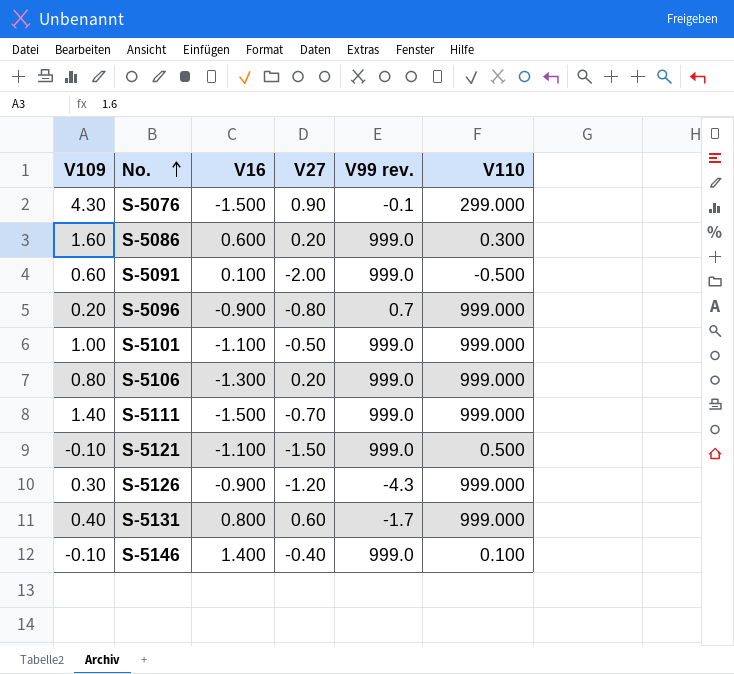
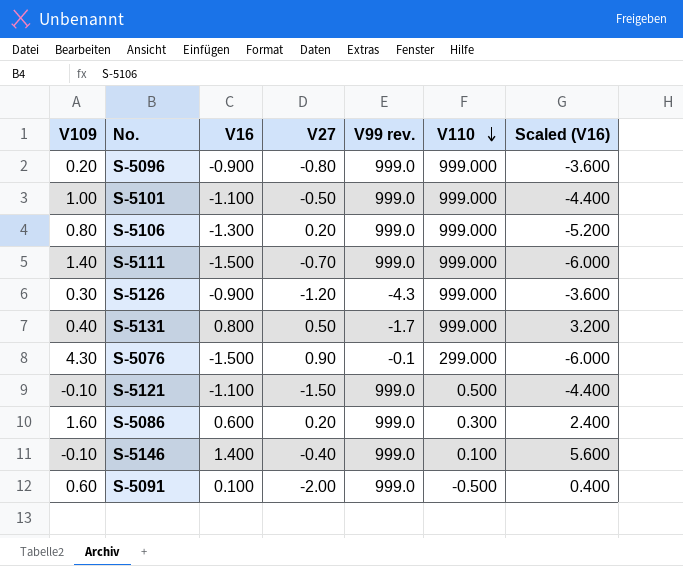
row order: No. ascending -> V110 descending
column Scaled (V16) | formula: none -> [V16] * 4
S-5096 | V99 rev.: 0.7 -> 999.0
S-5131 | V27: 0.60 -> 0.50

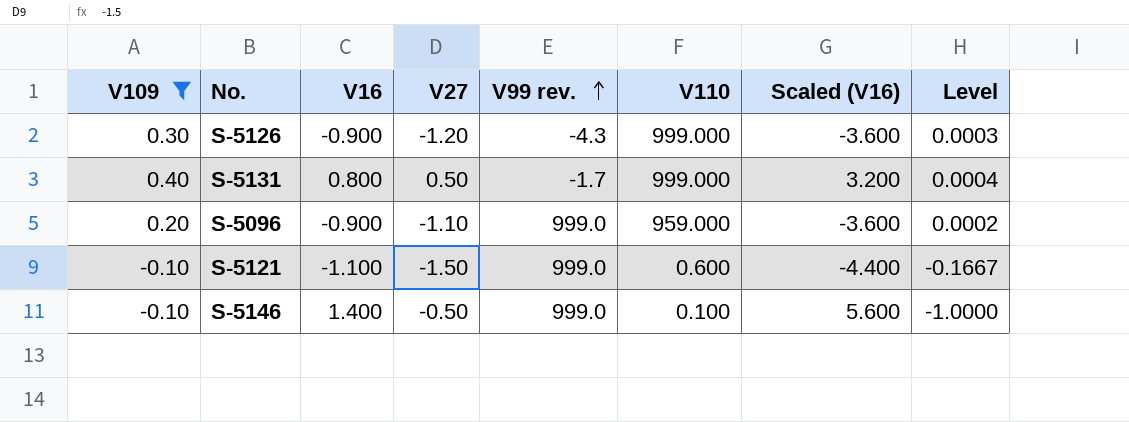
filter: none -> V109 <= 0.40
row order: V110 descending -> V99 rev. ascending
column Level | formula: none -> [V109] / [V110]
S-5096 | V27: -0.80 -> -1.10
S-5096 | V110: 999.000 -> 959.000
S-5121 | V110: 0.500 -> 0.600
S-5146 | V27: -0.40 -> -0.50

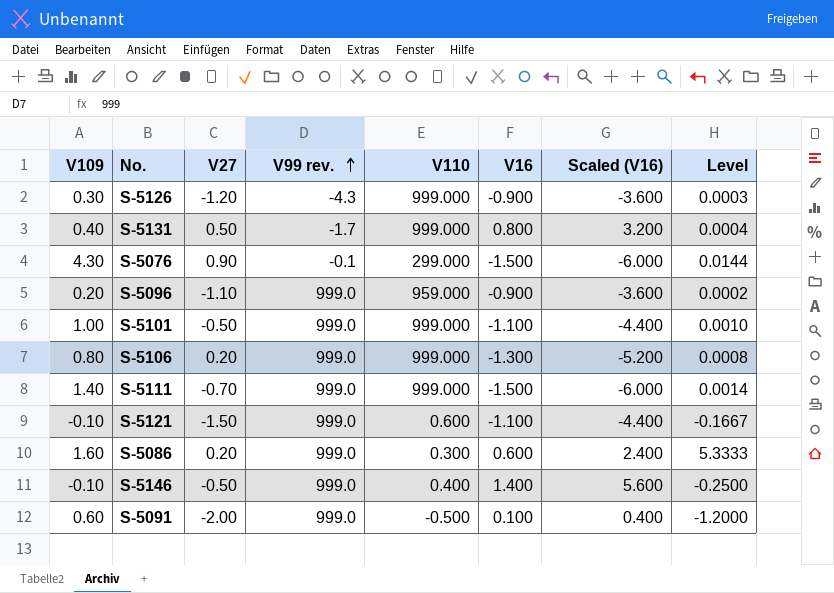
filter: V109 <= 0.40 -> none
column V16 | position: 3 -> 6
S-5146 | V110: 0.100 -> 0.400
S-5146 | Level: -1.0000 -> -0.2500

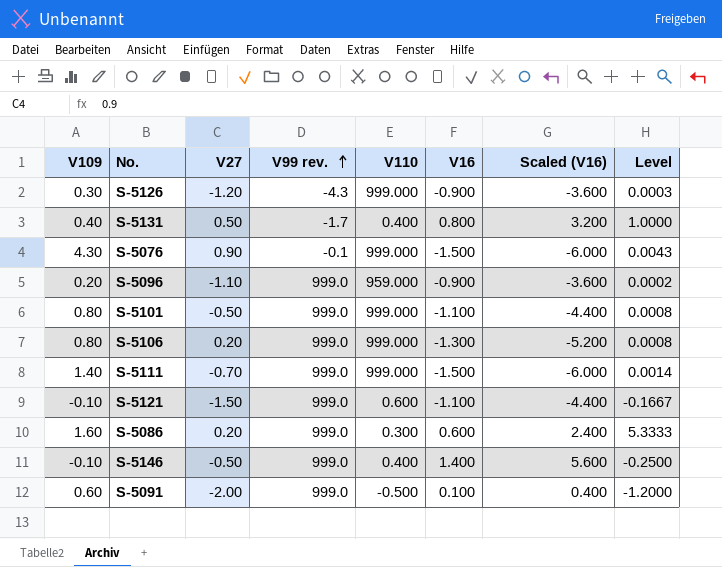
S-5131 | V110: 999.000 -> 0.400
S-5131 | Level: 0.0004 -> 1.0000
S-5076 | V110: 299.000 -> 999.000
S-5076 | Level: 0.0144 -> 0.0043
S-5101 | V109: 1.00 -> 0.80
S-5101 | Level: 0.0010 -> 0.0008

